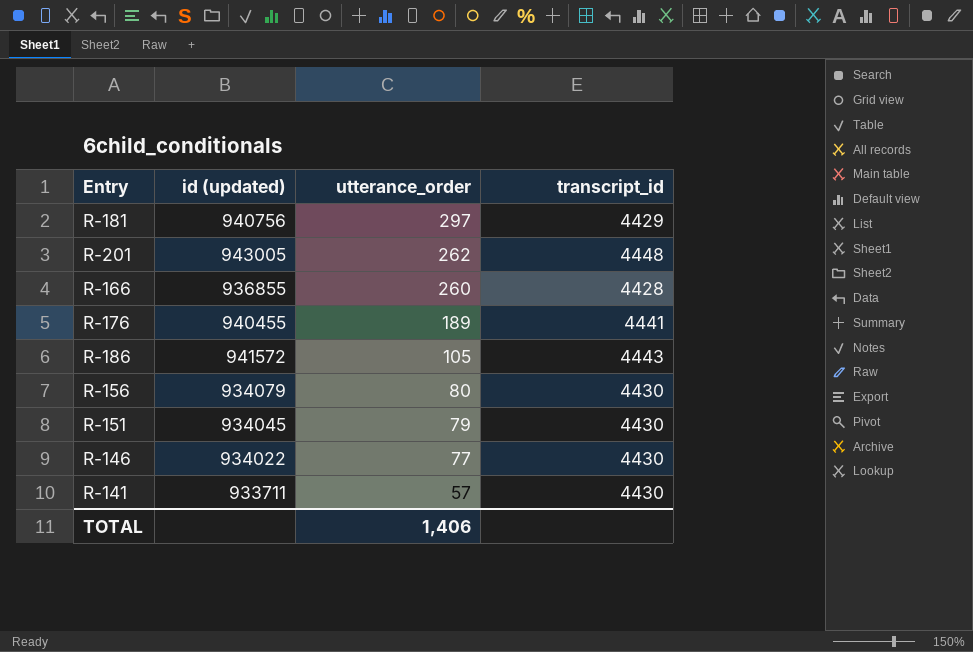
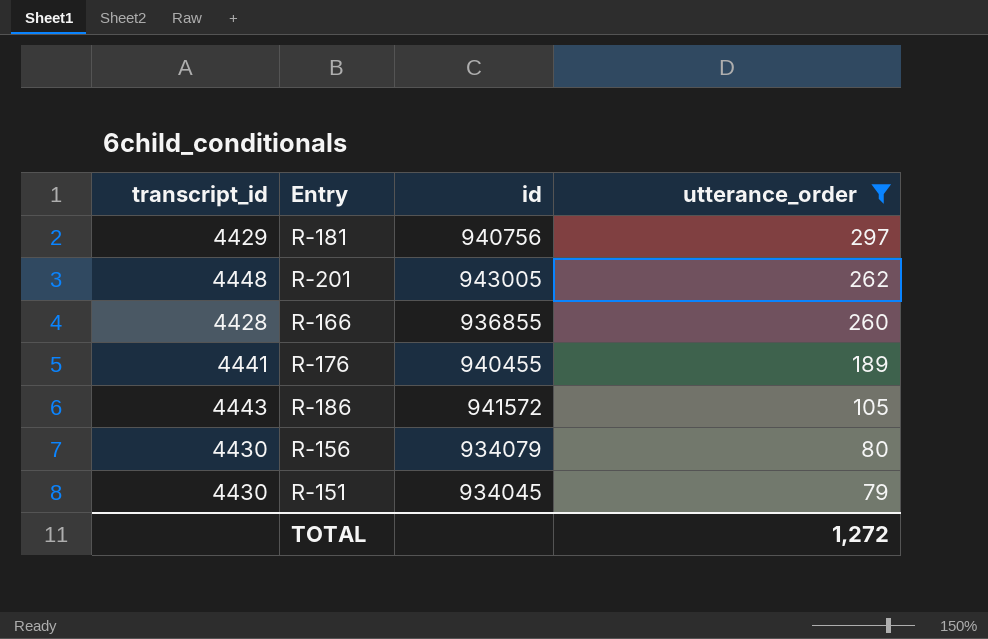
filter: none -> utterance_order >= 79
column transcript_id | position: 4 -> 1
column name: id (updated) -> id
TOTAL | utterance_order: 1,406 -> 1,272

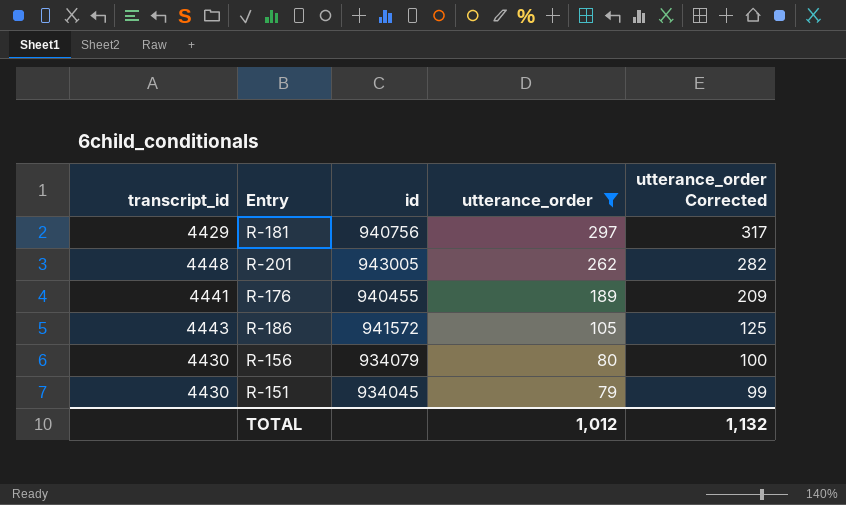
column utterance_order Corrected | formula: none -> [utterance_order] + 20
row R-166: 4428 | 936855 | 260 -> none
TOTAL | utterance_order: 1,272 -> 1,012

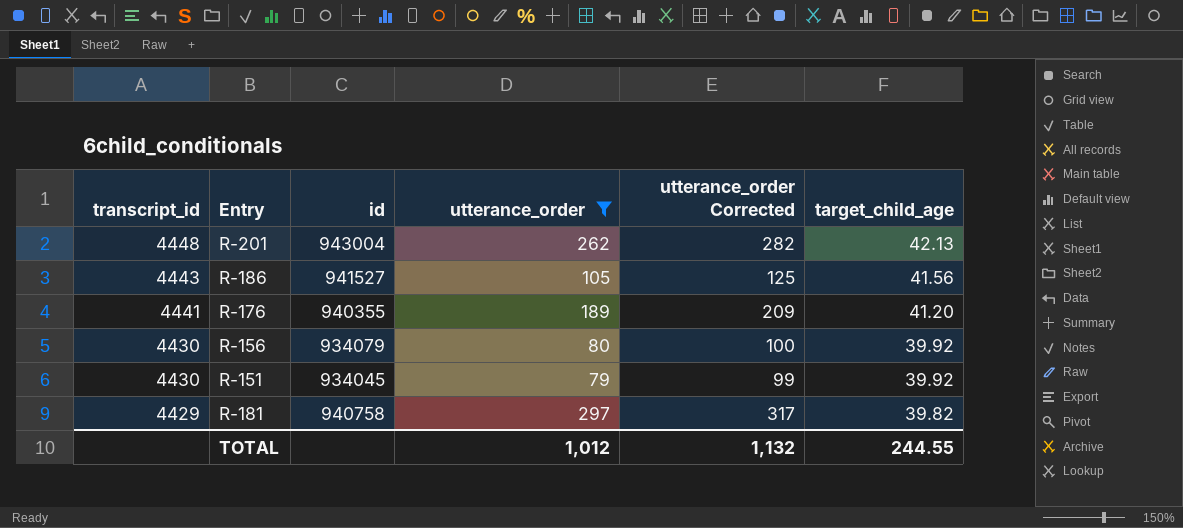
row order: utterance_order descending -> transcript_id descending
column target_child_age | position: none -> 6
R-201 | id: 943005 -> 943004
R-186 | id: 941572 -> 941527
R-176 | id: 940455 -> 940355
R-181 | id: 940756 -> 940758

